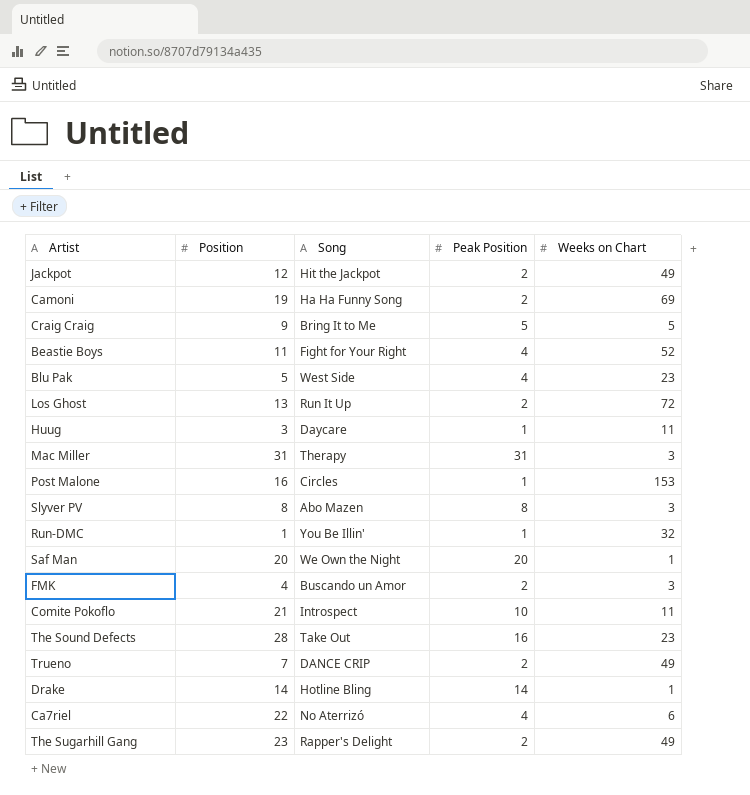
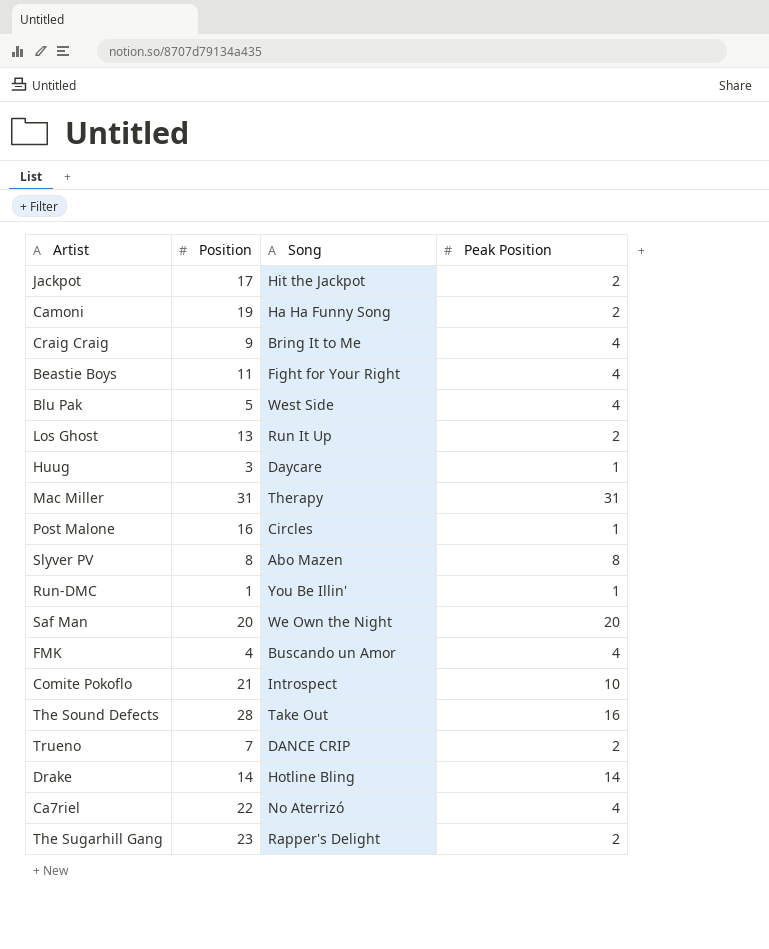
column Weeks on Chart | position: 5 -> none
Jackpot | Position: 12 -> 17
Craig Craig | Peak Position: 5 -> 4
FMK | Peak Position: 2 -> 4

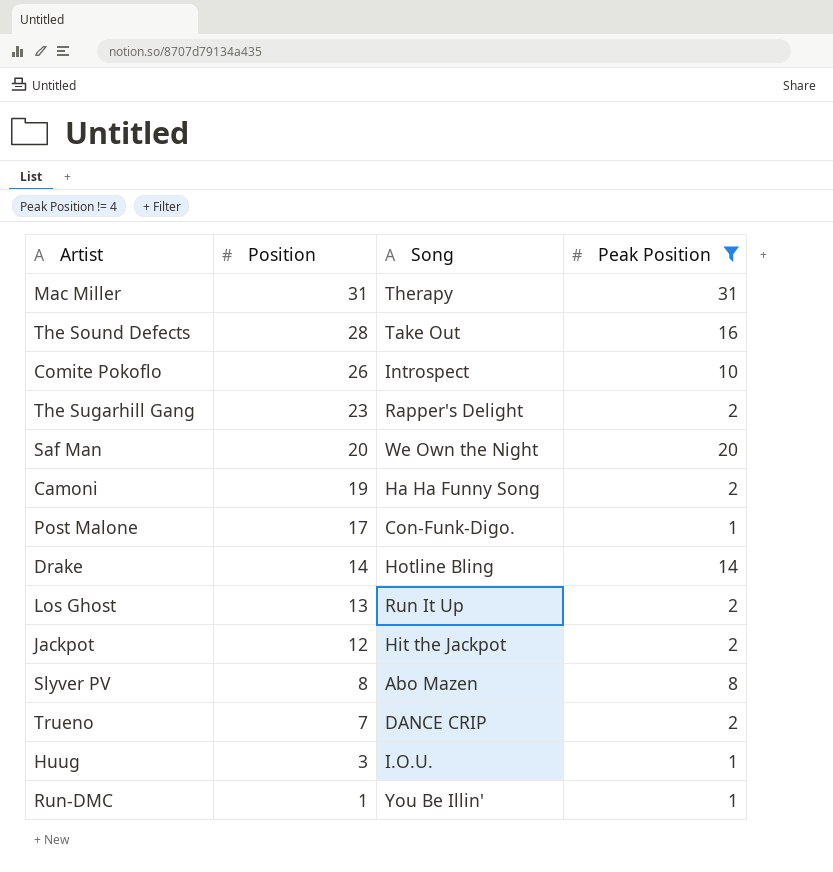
filter: none -> Peak Position != 4
row order: none -> Position descending
Comite Pokoflo | Position: 21 -> 26
Post Malone | Position: 16 -> 17
Post Malone | Song: Circles -> Con-Funk-Digo.
Jackpot | Position: 17 -> 12
Huug | Song: Daycare -> I.O.U.

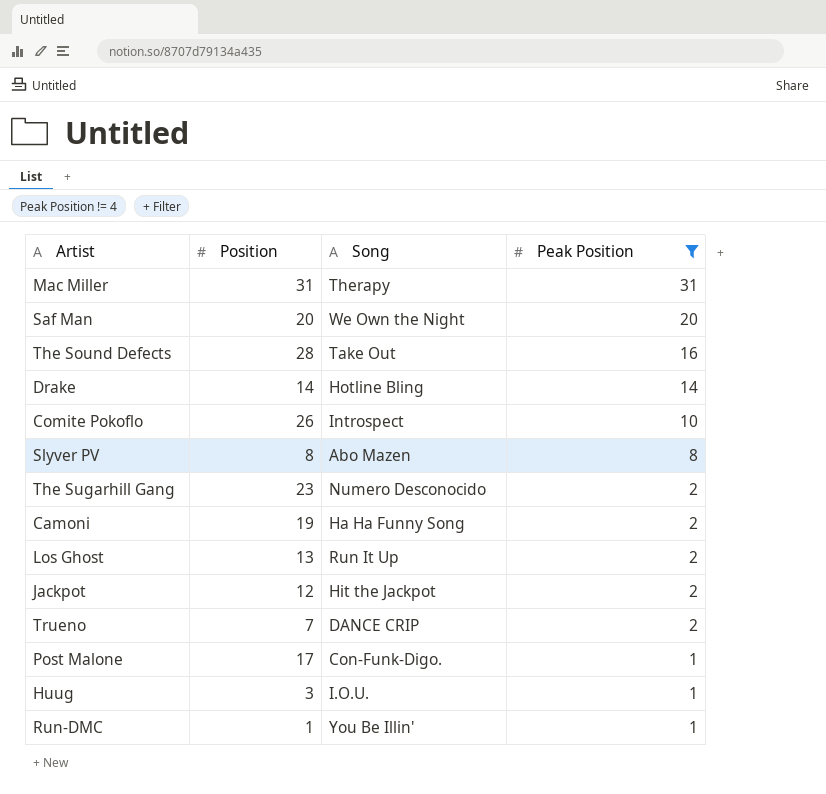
row order: Position descending -> Peak Position descending
The Sugarhill Gang | Song: Rapper's Delight -> Numero Desconocido

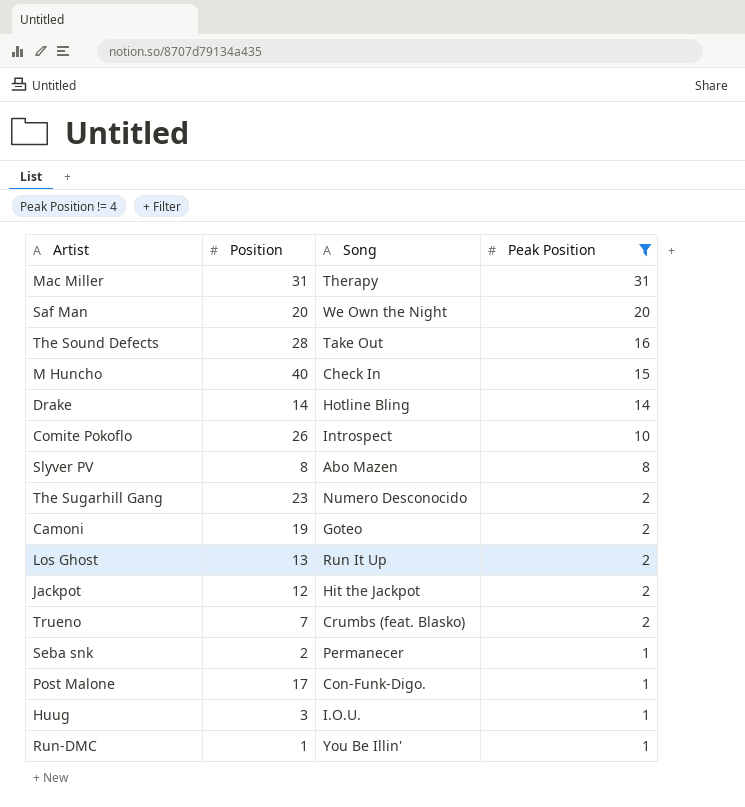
row M Huncho: none -> 40 | Check In | 15
Camoni | Song: Ha Ha Funny Song -> Goteo
Trueno | Song: DANCE CRIP -> Crumbs (feat. Blasko)
row Seba snk: none -> 2 | Permanecer | 1

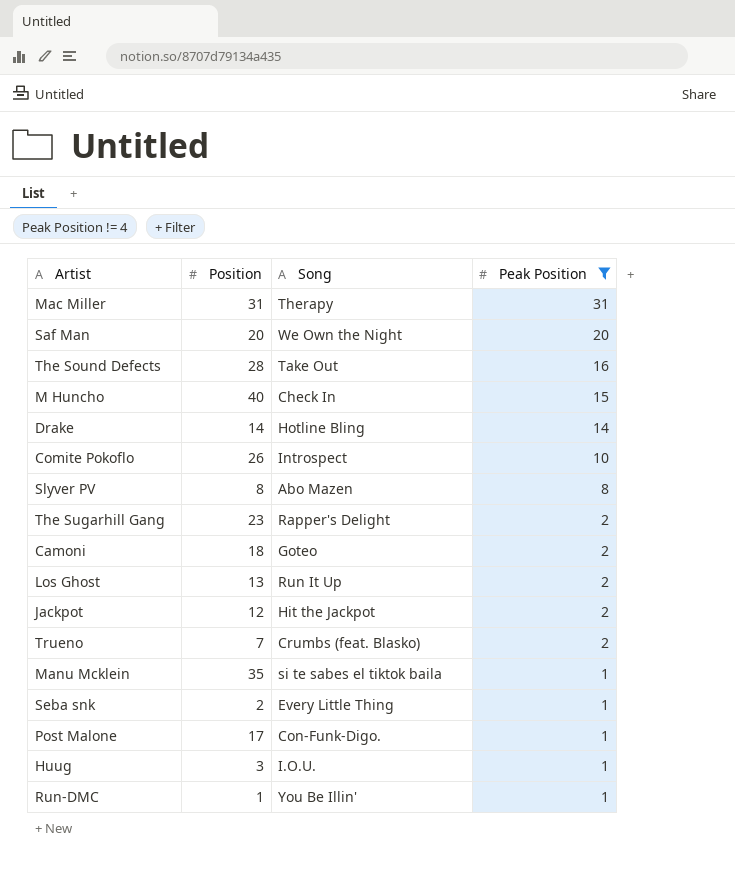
The Sugarhill Gang | Song: Numero Desconocido -> Rapper's Delight
Camoni | Position: 19 -> 18
row Manu Mcklein: none -> 35 | si te sabes el tiktok baila | 1
Seba snk | Song: Permanecer -> Every Little Thing

